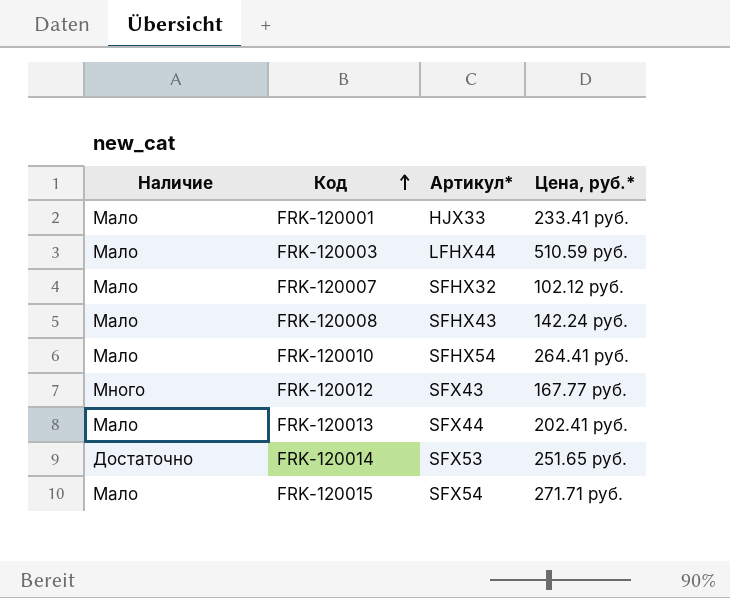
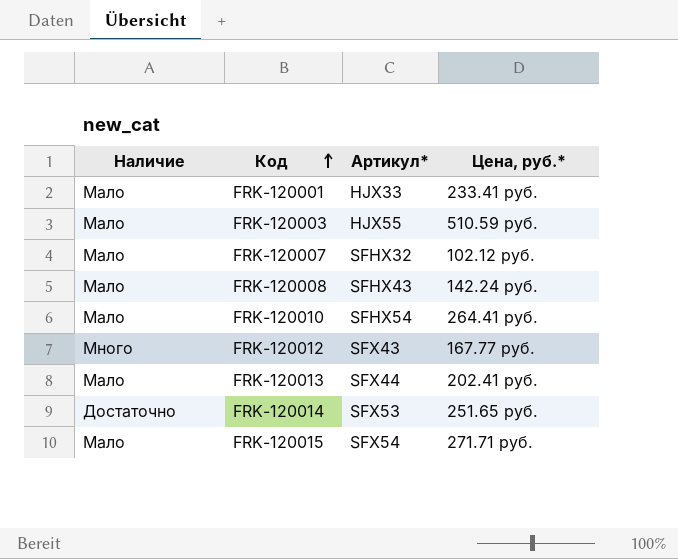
FRK-120003 | Артикул*: LFHX44 -> HJX55

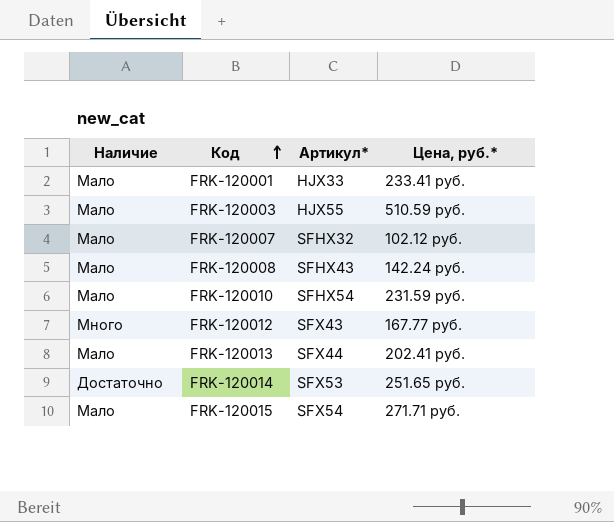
FRK-120010 | Цена, руб.*: 264.41 руб. -> 231.59 руб.

